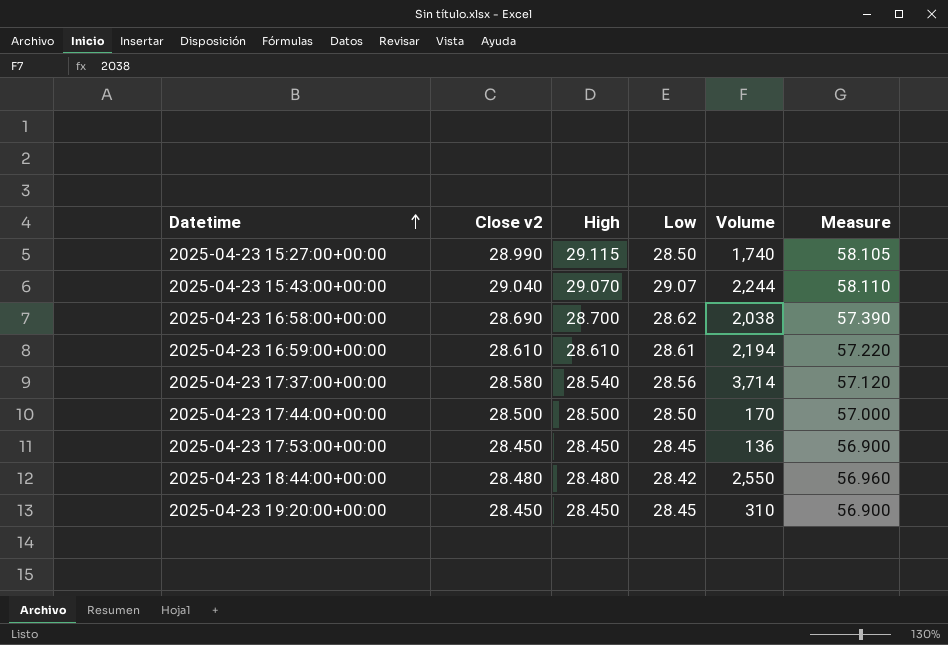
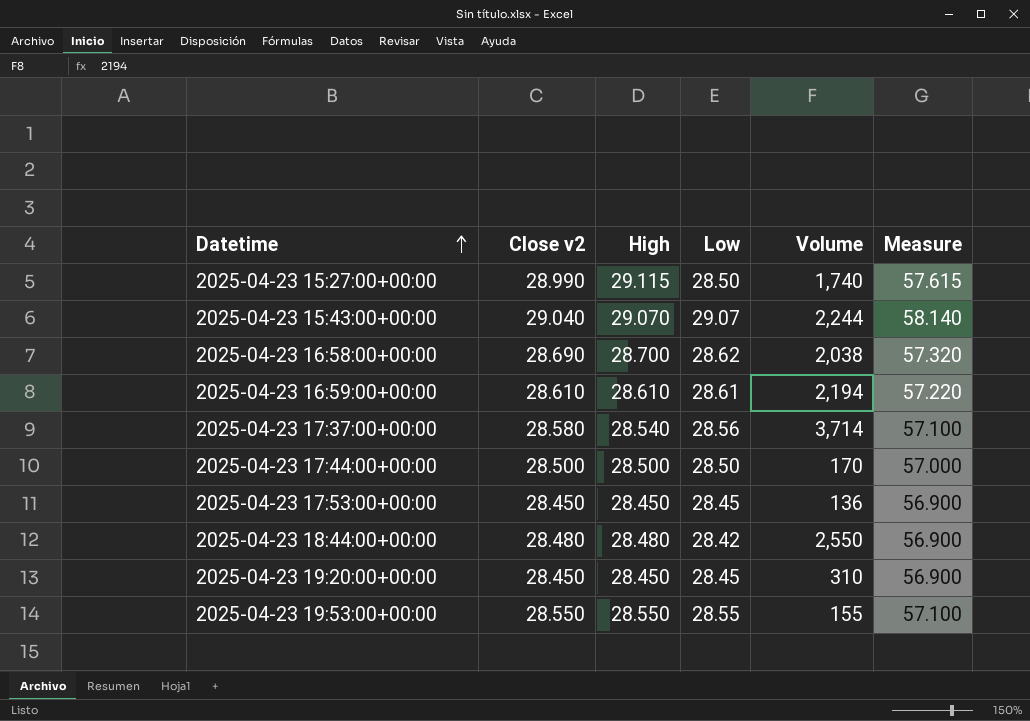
column Measure | formula: [Close v2] + [High] -> [High] + [Low]
row 2025-04-23 19:53:00+00:00: none -> 28.550 | 28.550 | 28.55 | 155 | 57.100

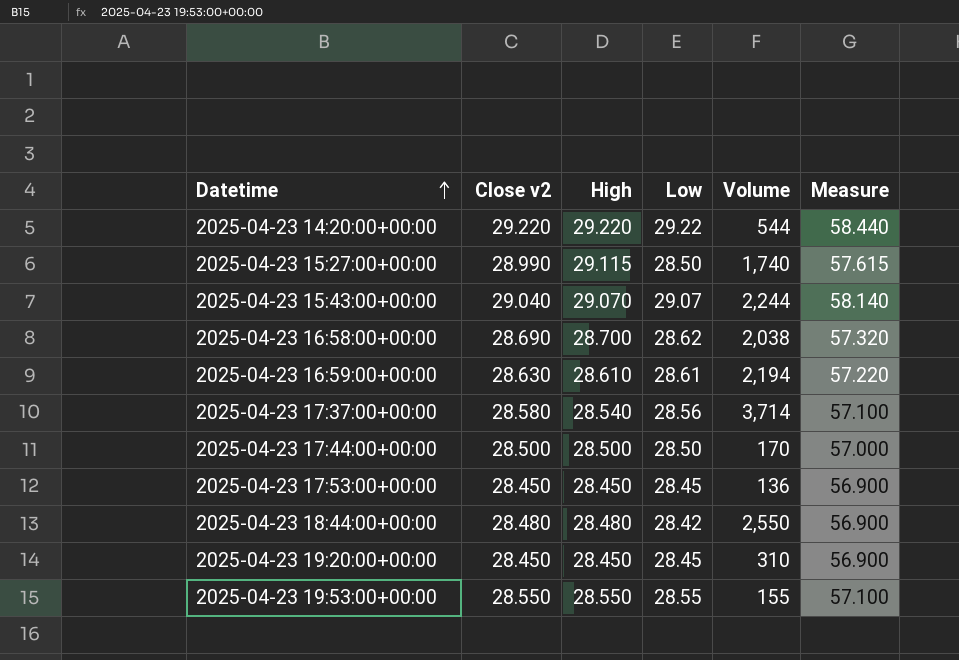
row 2025-04-23 14:20:00+00:00: none -> 29.220 | 29.220 | 29.22 | 544 | 58.440
2025-04-23 16:59:00+00:00 | Close v2: 28.610 -> 28.630

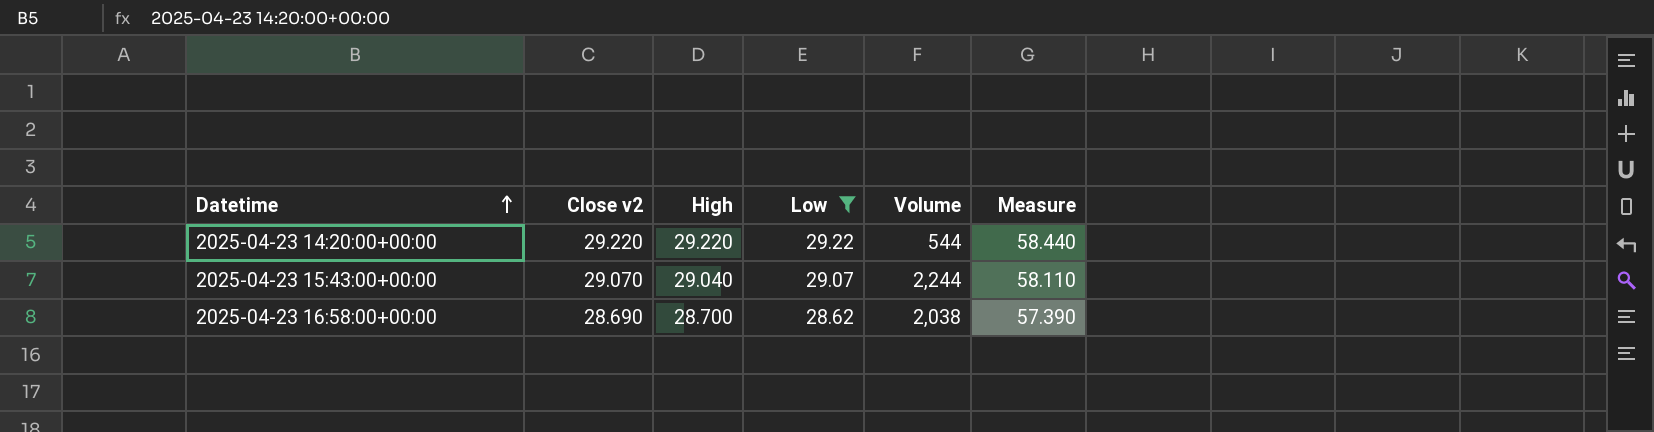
filter: none -> Low >= 28.62
column Measure | formula: [High] + [Low] -> [Close v2] + [High]
2025-04-23 15:43:00+00:00 | Close v2: 29.040 -> 29.070
2025-04-23 15:43:00+00:00 | High: 29.070 -> 29.040

